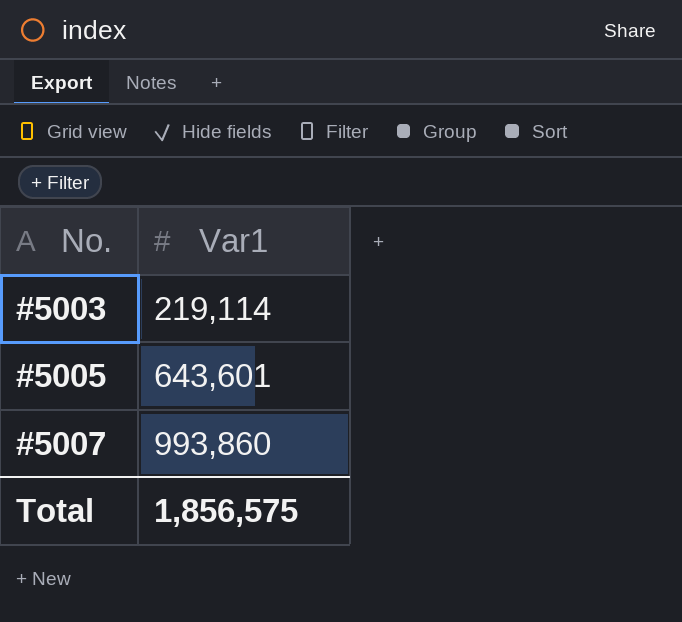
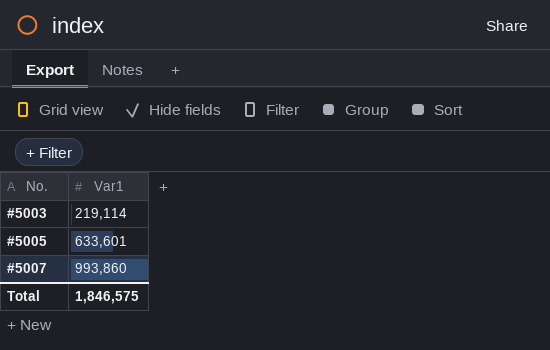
#5005 | Var1: 643,601 -> 633,601
Total | Var1: 1,856,575 -> 1,846,575

